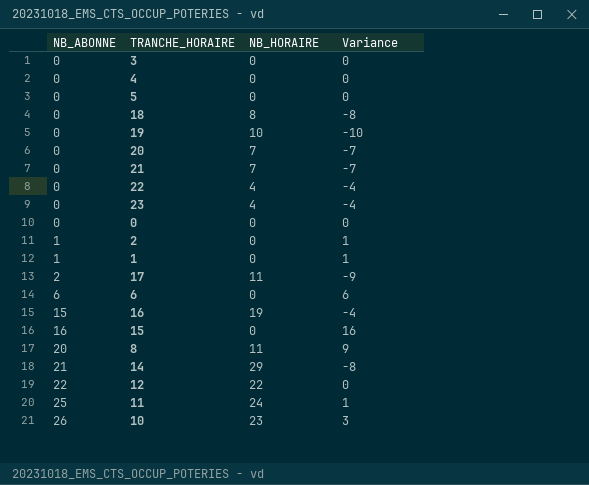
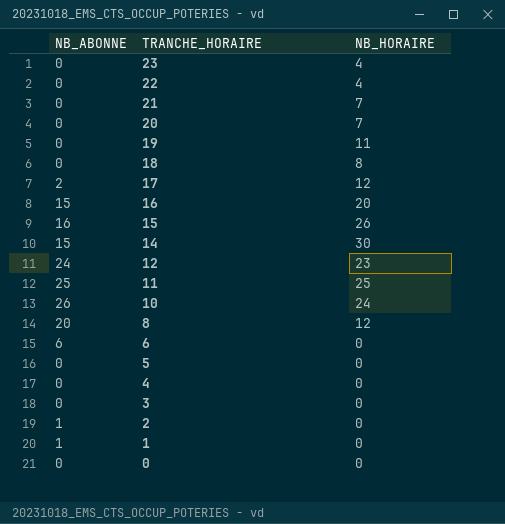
row order: NB_ABONNE ascending -> TRANCHE_HORAIRE descending
column Variance | formula: [NB_ABONNE] - [NB_HORAIRE] -> none
19 | NB_HORAIRE: 10 -> 11
17 | NB_HORAIRE: 11 -> 12
16 | NB_HORAIRE: 19 -> 20
15 | NB_HORAIRE: 0 -> 26
14 | NB_ABONNE: 21 -> 15
14 | NB_HORAIRE: 29 -> 30
12 | NB_ABONNE: 22 -> 24
12 | NB_HORAIRE: 22 -> 23
11 | NB_HORAIRE: 24 -> 25
10 | NB_HORAIRE: 23 -> 24
8 | NB_HORAIRE: 11 -> 12

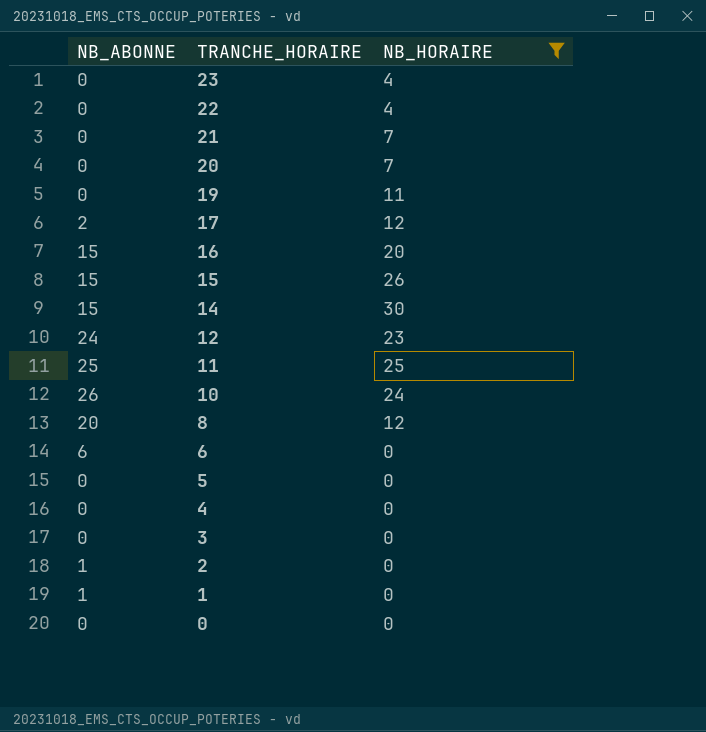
filter: none -> NB_HORAIRE != 8
15 | NB_ABONNE: 16 -> 15

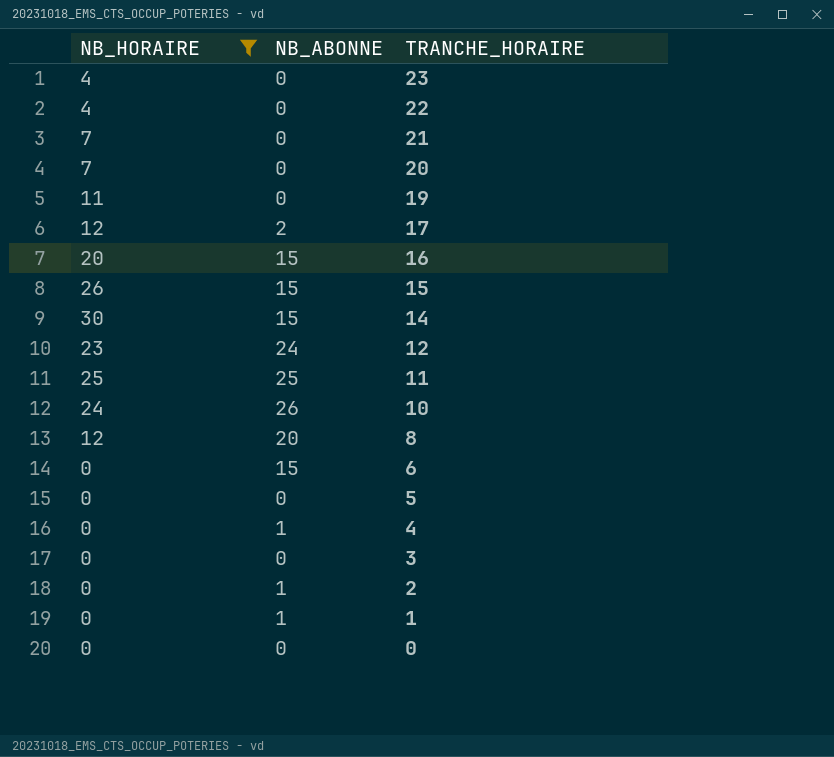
column NB_HORAIRE | position: 3 -> 1
6 | NB_ABONNE: 6 -> 15
4 | NB_ABONNE: 0 -> 1

